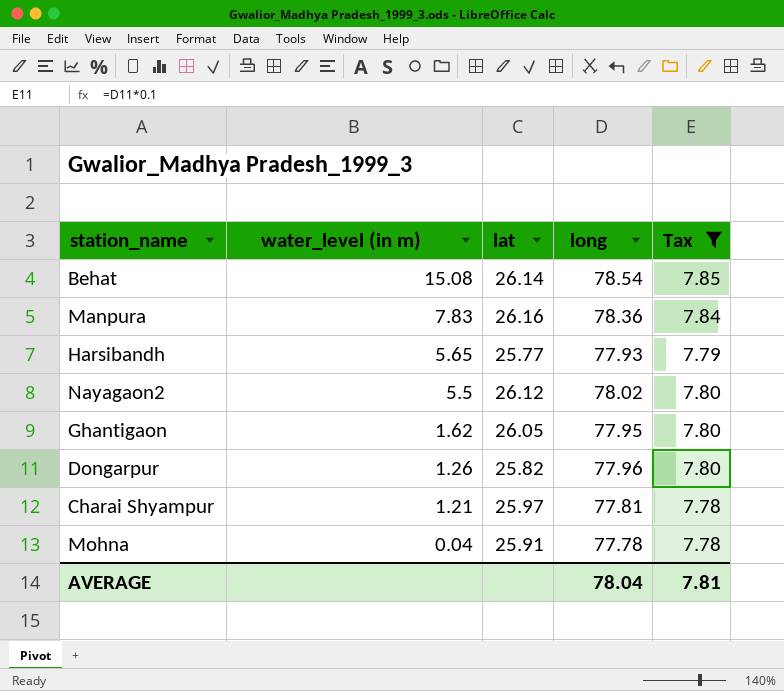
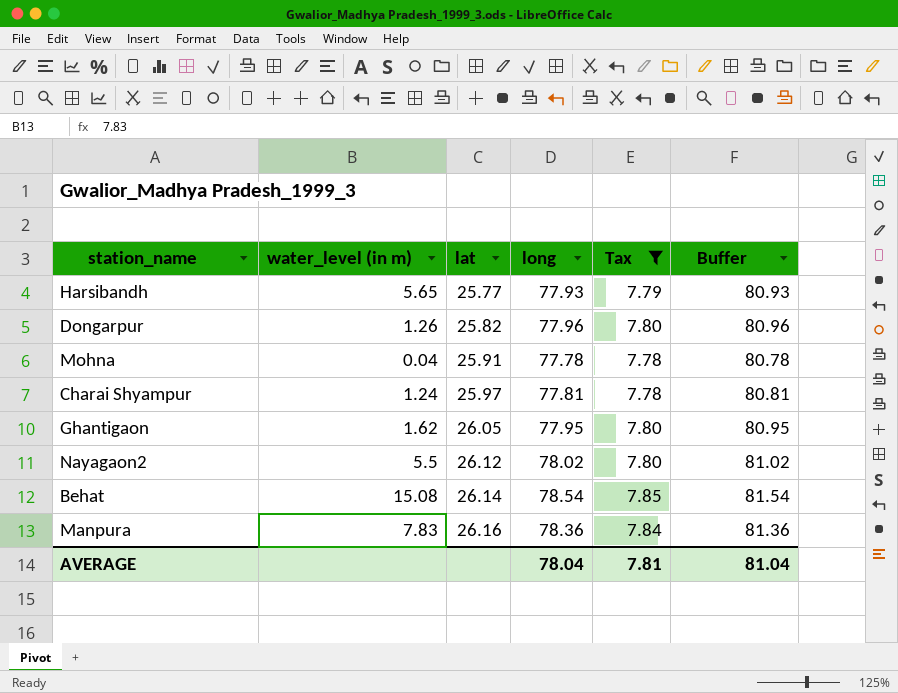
row order: water_level (in m) descending -> lat ascending
column Buffer | formula: none -> [long] + 3
Charai Shyampur | water_level (in m): 1.21 -> 1.24

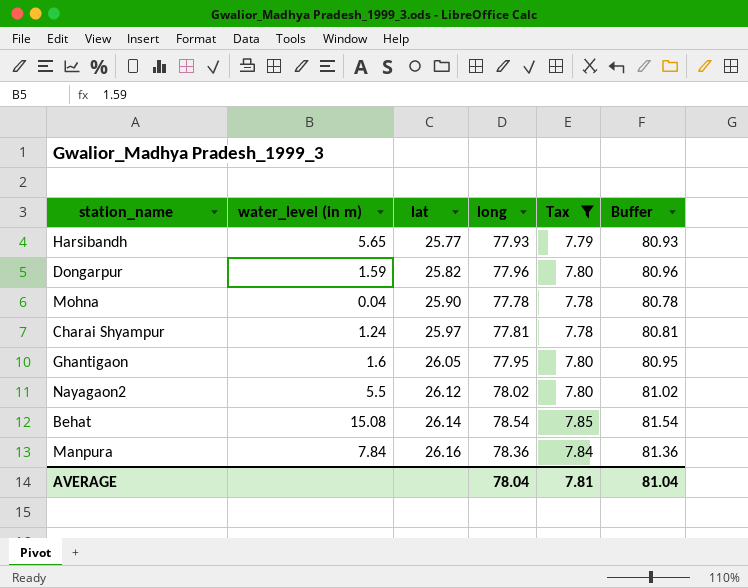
Dongarpur | water_level (in m): 1.26 -> 1.59
Mohna | lat: 25.91 -> 25.90
Ghantigaon | water_level (in m): 1.62 -> 1.6
Manpura | water_level (in m): 7.83 -> 7.84

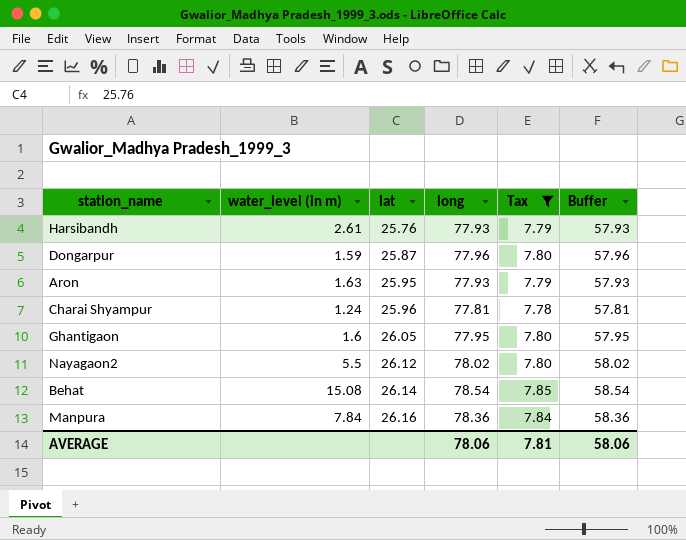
column Buffer | formula: [long] + 3 -> [long] - 20
row Mohna: 0.04 | 25.90 | 77.78 | 7.78 | 80.78 -> none
Harsibandh | water_level (in m): 5.65 -> 2.61
Harsibandh | lat: 25.77 -> 25.76
Dongarpur | lat: 25.82 -> 25.87
row Aron: none -> 1.63 | 25.95 | 77.93 | 7.79 | 57.93
Charai Shyampur | lat: 25.97 -> 25.96
AVERAGE | long: 78.04 -> 78.06
AVERAGE | Buffer: 81.04 -> 58.06

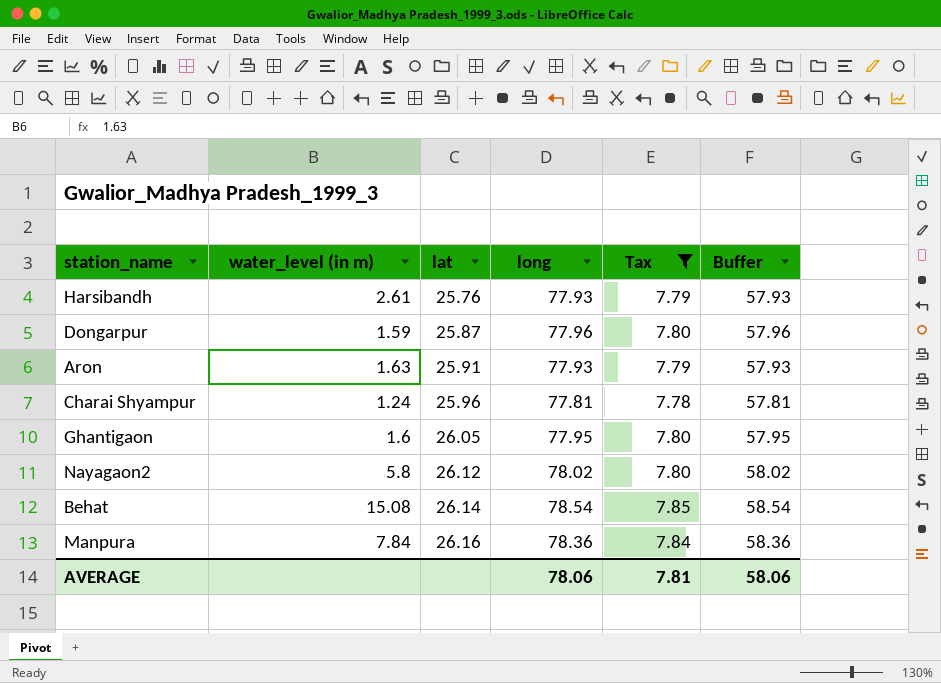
Aron | lat: 25.95 -> 25.91
Nayagaon2 | water_level (in m): 5.5 -> 5.8

